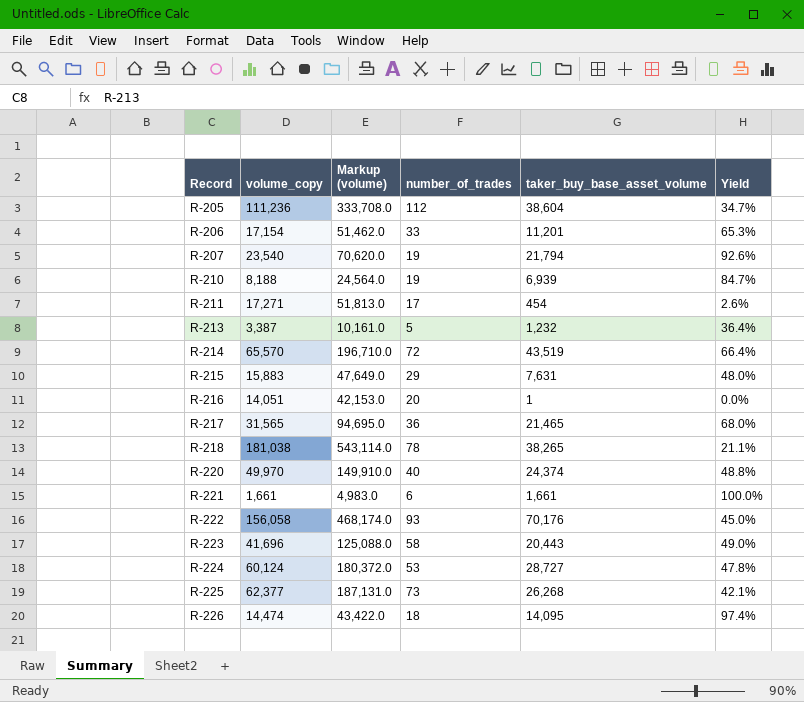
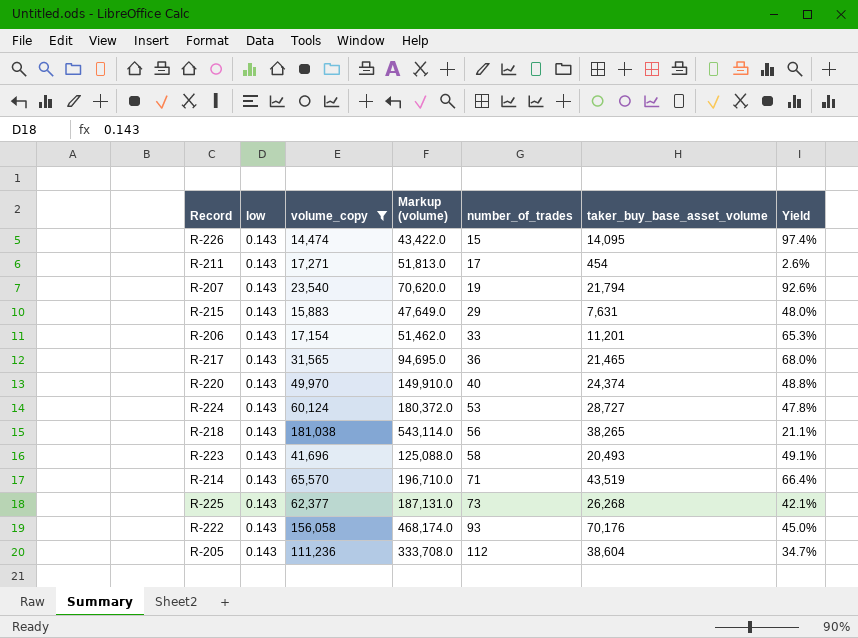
filter: none -> volume_copy >= 14,474
row order: Record ascending -> number_of_trades ascending
column low | position: none -> 2
R-226 | number_of_trades: 18 -> 15
R-218 | number_of_trades: 78 -> 56
R-223 | taker_buy_base_asset_volume: 20,443 -> 20,493
R-223 | Yield: 49.0% -> 49.1%
R-214 | number_of_trades: 72 -> 71

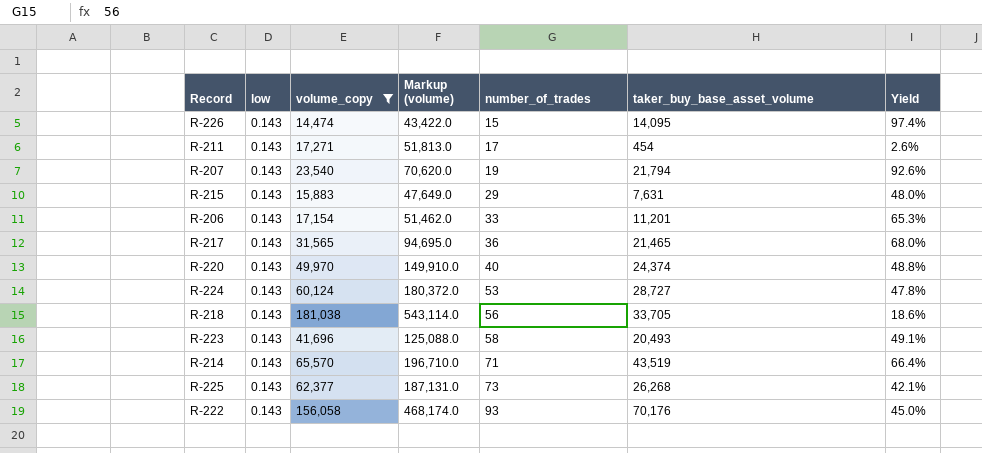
row R-205: 0.143 | 111,236 | 333,708.0 | 112 | 38,604 | 34.7% -> none
R-218 | taker_buy_base_asset_volume: 38,265 -> 33,705
R-218 | Yield: 21.1% -> 18.6%

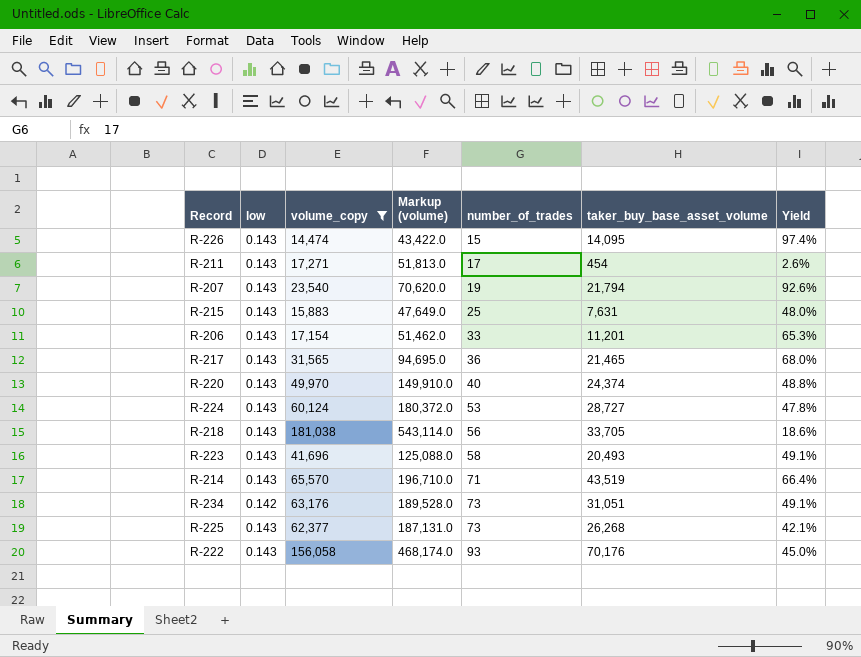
R-215 | number_of_trades: 29 -> 25
row R-234: none -> 0.142 | 63,176 | 189,528.0 | 73 | 31,051 | 49.1%

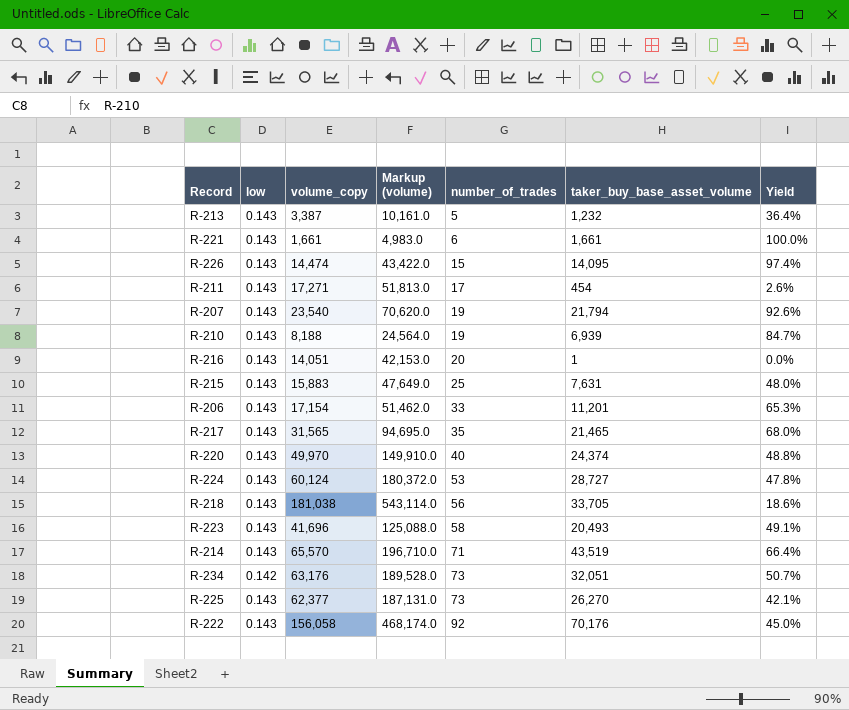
filter: volume_copy >= 14,474 -> none
R-217 | number_of_trades: 36 -> 35
R-234 | taker_buy_base_asset_volume: 31,051 -> 32,051
R-234 | Yield: 49.1% -> 50.7%
R-225 | taker_buy_base_asset_volume: 26,268 -> 26,270
R-222 | number_of_trades: 93 -> 92

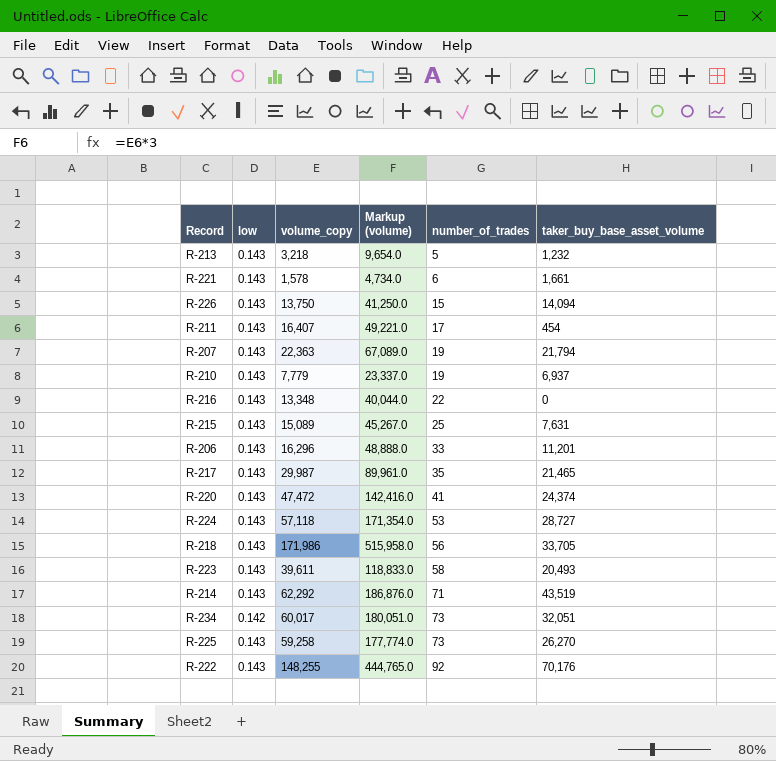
column Yield | formula: [taker_buy_base_asset_volume] / [volume_copy] -> none
R-213 | volume_copy: 3,387 -> 3,218
R-213 | Markup (volume): 10,161.0 -> 9,654.0
R-221 | volume_copy: 1,661 -> 1,578
R-221 | Markup (volume): 4,983.0 -> 4,734.0
R-226 | volume_copy: 14,474 -> 13,750
R-226 | Markup (volume): 43,422.0 -> 41,250.0
R-226 | taker_buy_base_asset_volume: 14,095 -> 14,094
R-211 | volume_copy: 17,271 -> 16,407
R-211 | Markup (volume): 51,813.0 -> 49,221.0
R-207 | volume_copy: 23,540 -> 22,363
R-207 | Markup (volume): 70,620.0 -> 67,089.0
R-210 | volume_copy: 8,188 -> 7,779
R-210 | Markup (volume): 24,564.0 -> 23,337.0
R-210 | taker_buy_base_asset_volume: 6,939 -> 6,937
R-216 | volume_copy: 14,051 -> 13,348
R-216 | Markup (volume): 42,153.0 -> 40,044.0
R-216 | number_of_trades: 20 -> 22
R-216 | taker_buy_base_asset_volume: 1 -> 0
R-215 | volume_copy: 15,883 -> 15,089
R-215 | Markup (volume): 47,649.0 -> 45,267.0
R-206 | volume_copy: 17,154 -> 16,296
R-206 | Markup (volume): 51,462.0 -> 48,888.0
R-217 | volume_copy: 31,565 -> 29,987
R-217 | Markup (volume): 94,695.0 -> 89,961.0
R-220 | volume_copy: 49,970 -> 47,472
R-220 | Markup (volume): 149,910.0 -> 142,416.0
R-220 | number_of_trades: 40 -> 41
R-224 | volume_copy: 60,124 -> 57,118
R-224 | Markup (volume): 180,372.0 -> 171,354.0
R-218 | volume_copy: 181,038 -> 171,986
R-218 | Markup (volume): 543,114.0 -> 515,958.0
R-223 | volume_copy: 41,696 -> 39,611
R-223 | Markup (volume): 125,088.0 -> 118,833.0
R-214 | volume_copy: 65,570 -> 62,292
R-214 | Markup (volume): 196,710.0 -> 186,876.0
R-234 | volume_copy: 63,176 -> 60,017
R-234 | Markup (volume): 189,528.0 -> 180,051.0
R-225 | volume_copy: 62,377 -> 59,258
R-225 | Markup (volume): 187,131.0 -> 177,774.0
R-222 | volume_copy: 156,058 -> 148,255
R-222 | Markup (volume): 468,174.0 -> 444,765.0

